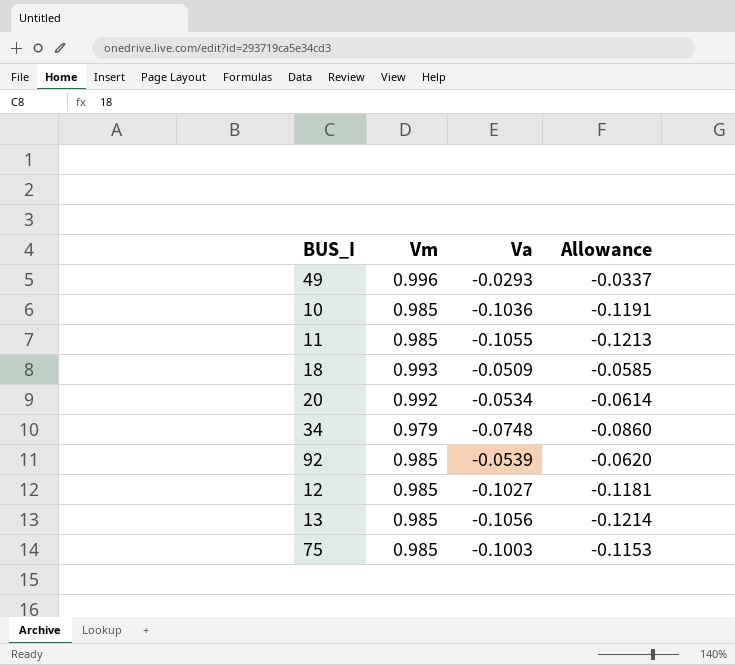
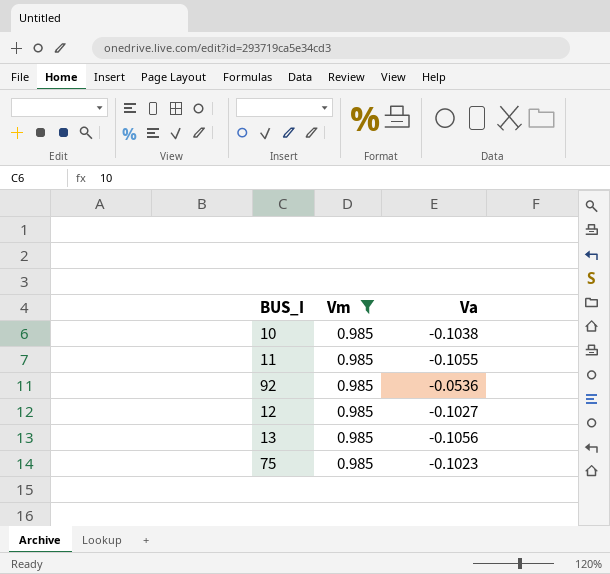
filter: none -> Vm = 0.985
column Allowance | formula: [Va] * 1.15 -> none
10 | Va: -0.1036 -> -0.1038
92 | Va: -0.0539 -> -0.0536
75 | Va: -0.1003 -> -0.1023

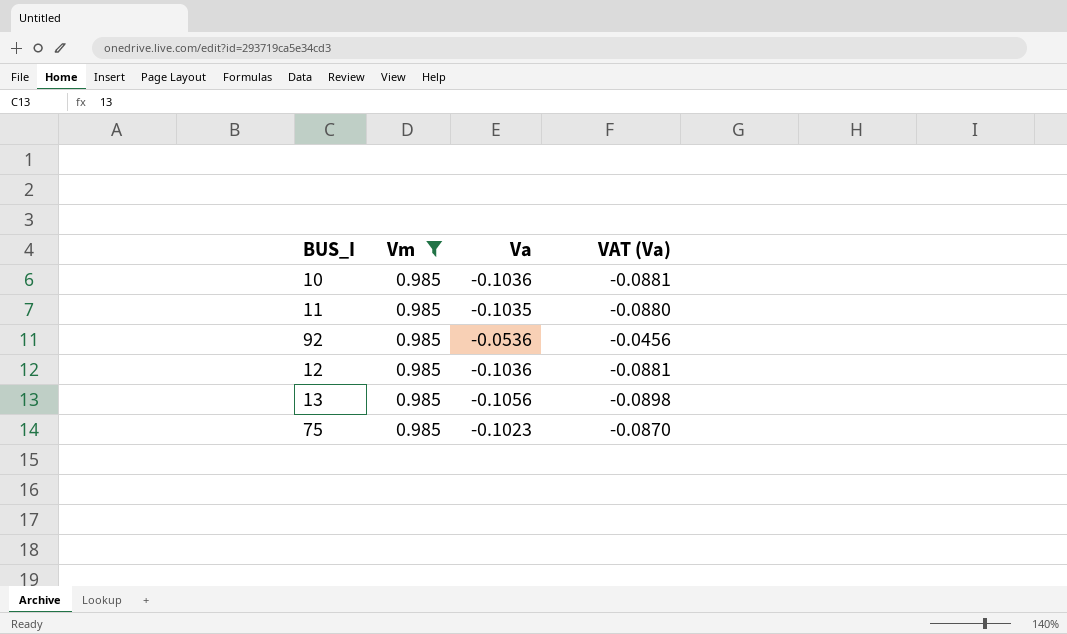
column VAT (Va) | formula: none -> [Va] * 0.85
10 | Va: -0.1038 -> -0.1036
11 | Va: -0.1055 -> -0.1035
12 | Va: -0.1027 -> -0.1036

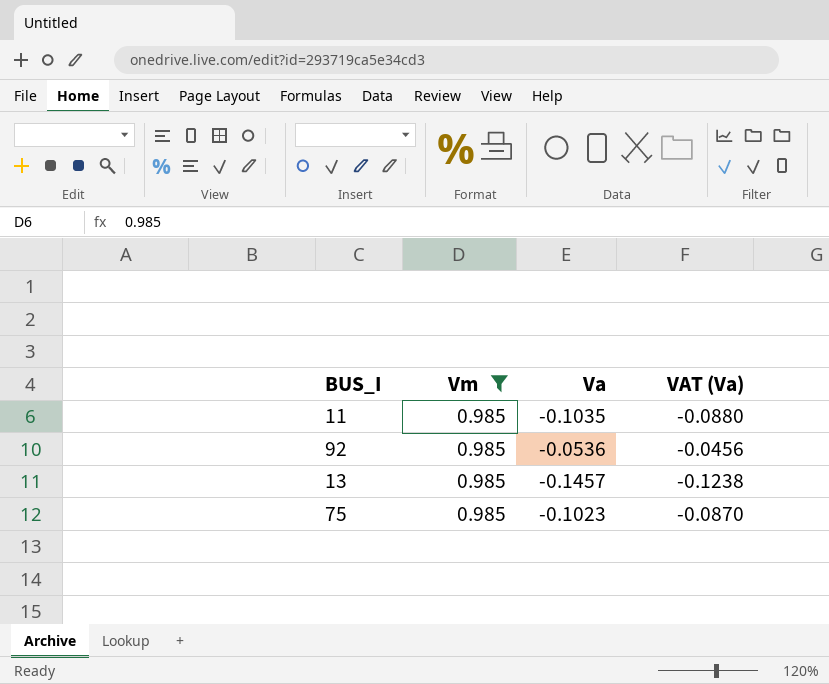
row 10: 0.985 | -0.1036 | -0.0881 -> none
row 12: 0.985 | -0.1036 | -0.0881 -> none
13 | Va: -0.1056 -> -0.1457
13 | VAT (Va): -0.0898 -> -0.1238

